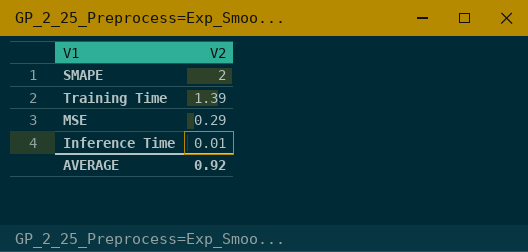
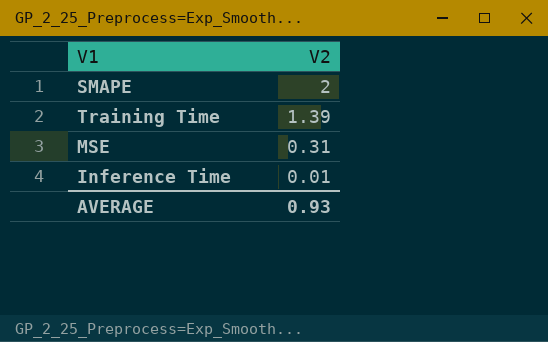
MSE | V2: 0.29 -> 0.31
AVERAGE | V2: 0.92 -> 0.93

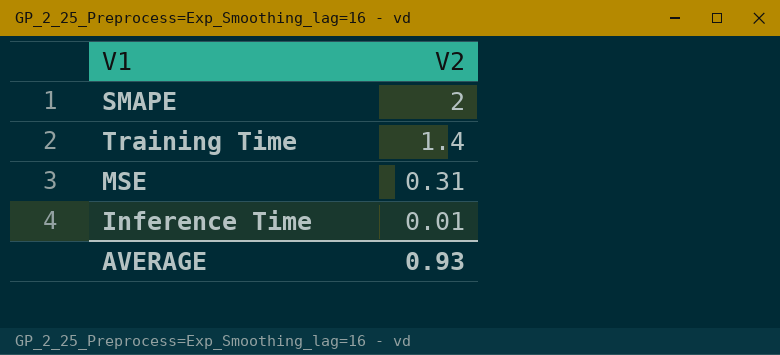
Training Time | V2: 1.39 -> 1.4

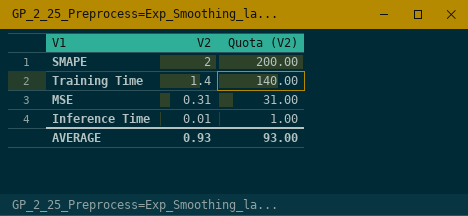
column Quota (V2) | formula: none -> [V2] * 100

